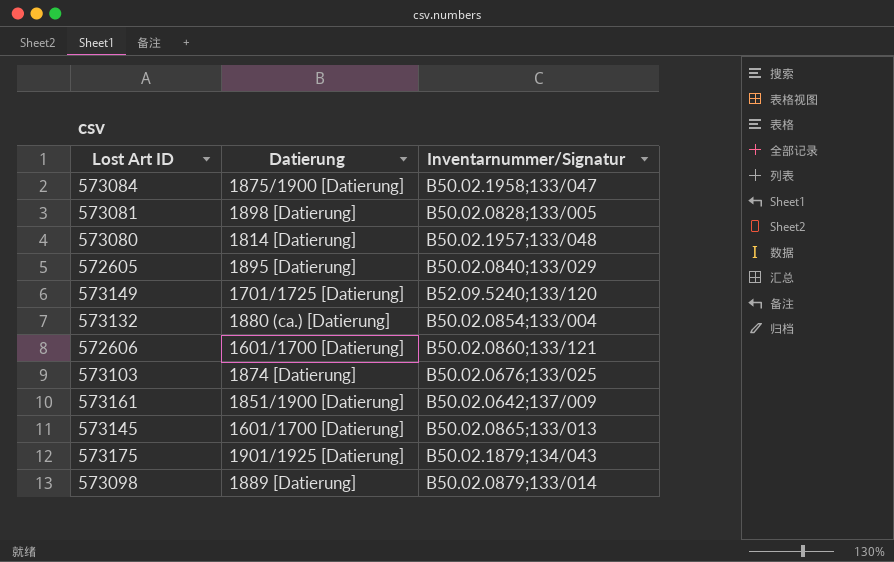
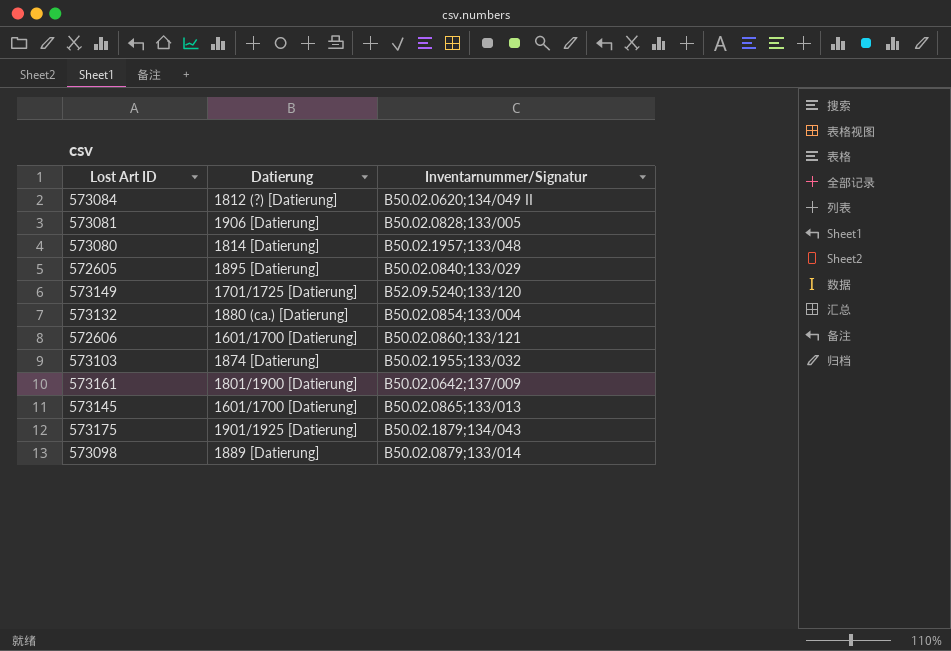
573084 | Datierung: 1875/1900 [Datierung] -> 1812 (?) [Datierung]
573084 | Inventarnummer/Signatur: B50.02.1958;133/047 -> B50.02.0620;134/049 II
573081 | Datierung: 1898 [Datierung] -> 1906 [Datierung]
573103 | Inventarnummer/Signatur: B50.02.0676;133/025 -> B50.02.1955;133/032
573161 | Datierung: 1851/1900 [Datierung] -> 1801/1900 [Datierung]

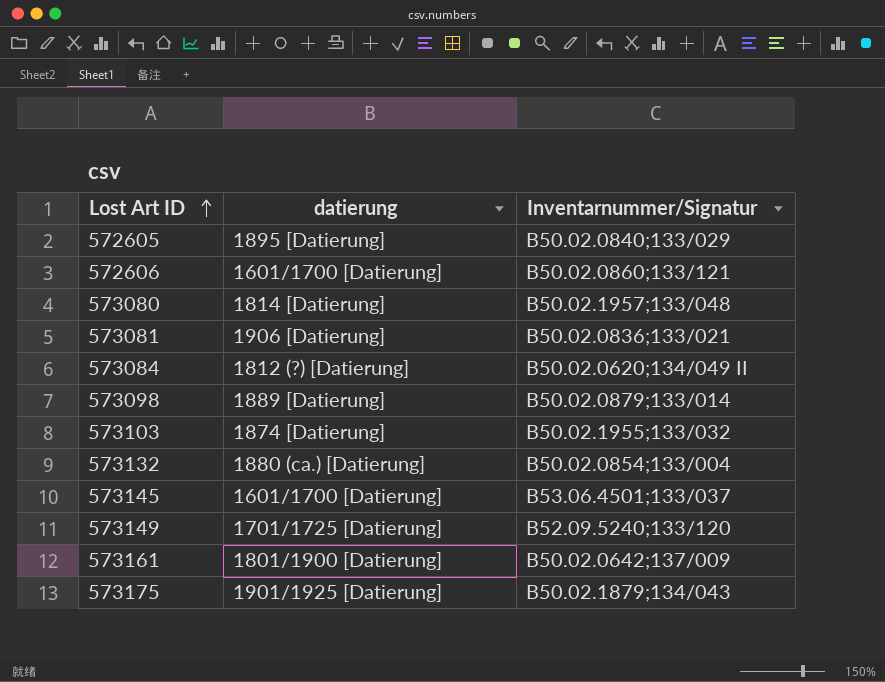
row order: none -> Lost Art ID ascending
column name: Datierung -> datierung
573081 | Inventarnummer/Signatur: B50.02.0828;133/005 -> B50.02.0836;133/021
573145 | Inventarnummer/Signatur: B50.02.0865;133/013 -> B53.06.4501;133/037

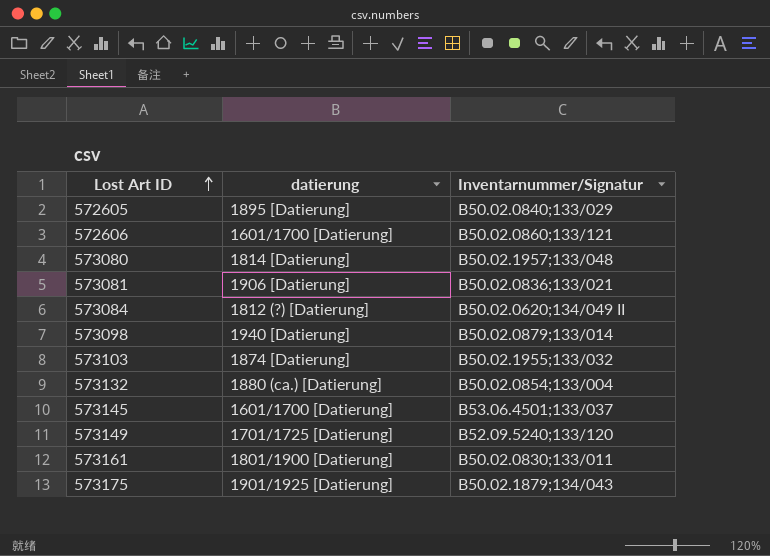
573098 | datierung: 1889 [Datierung] -> 1940 [Datierung]
573161 | Inventarnummer/Signatur: B50.02.0642;137/009 -> B50.02.0830;133/011

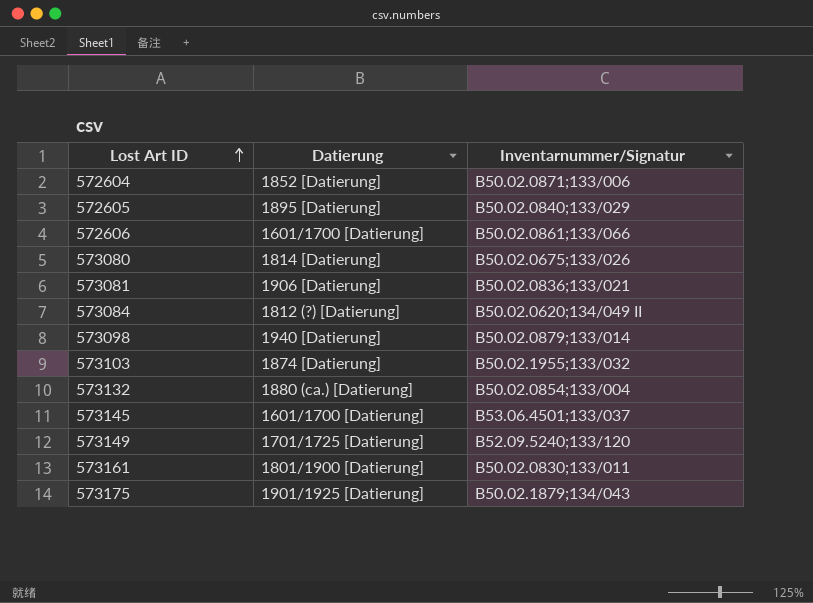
column name: datierung -> Datierung
row 572604: none -> 1852 [Datierung] | B50.02.0871;133/006
572606 | Inventarnummer/Signatur: B50.02.0860;133/121 -> B50.02.0861;133/066
573080 | Inventarnummer/Signatur: B50.02.1957;133/048 -> B50.02.0675;133/026

